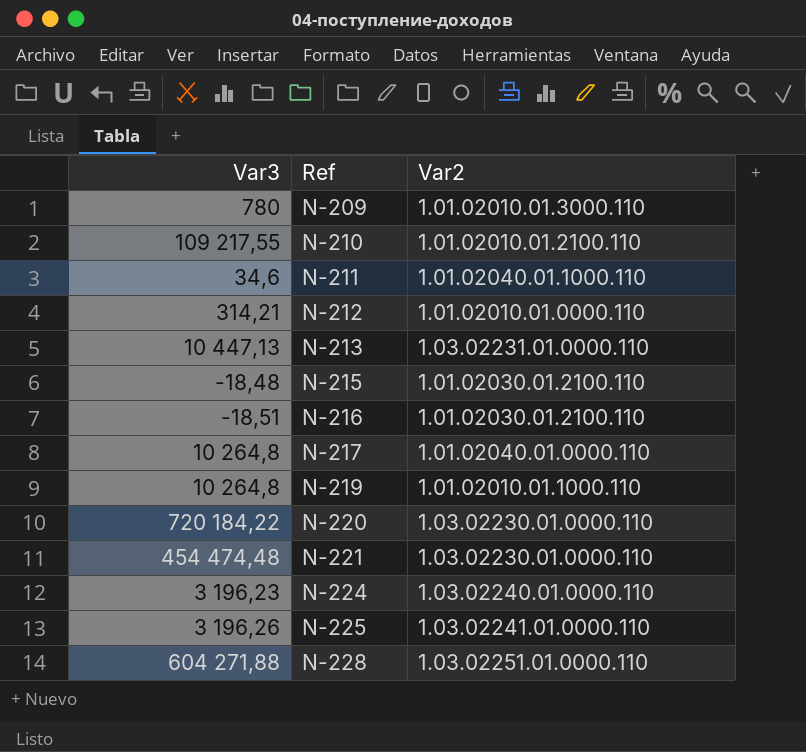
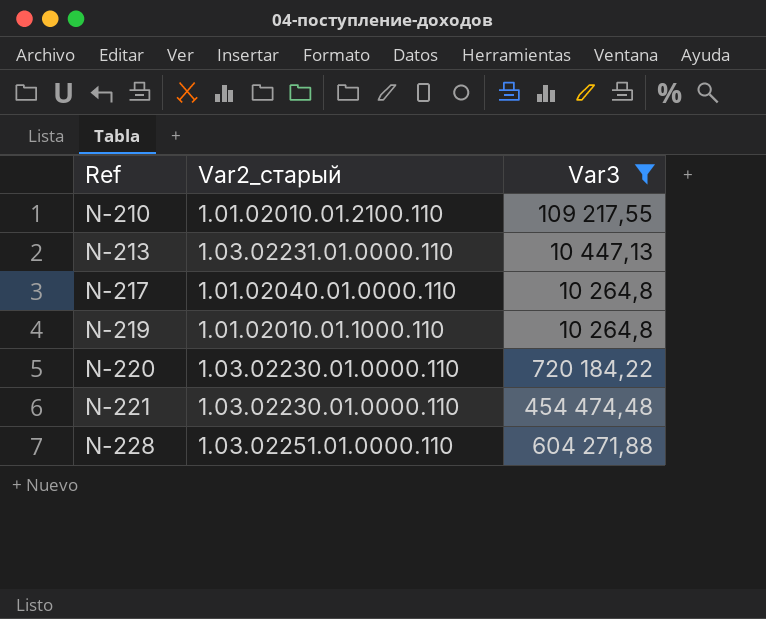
filter: none -> Var3 >= 10 264,8
column name: Var2 -> Var2_старый
column Var3 | position: 1 -> 3

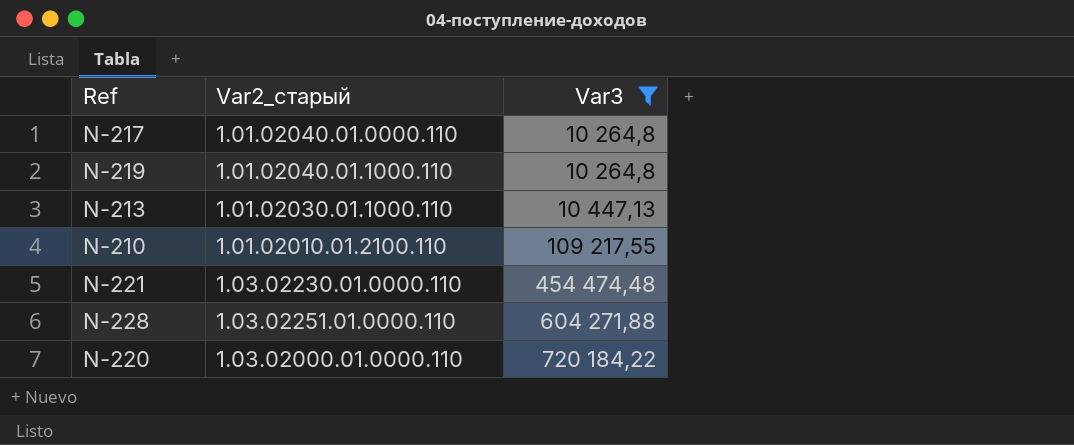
row order: Ref ascending -> Var3 ascending
N-219 | Var2_старый: 1.01.02010.01.1000.110 -> 1.01.02040.01.1000.110
N-213 | Var2_старый: 1.03.02231.01.0000.110 -> 1.01.02030.01.1000.110
N-220 | Var2_старый: 1.03.02230.01.0000.110 -> 1.03.02000.01.0000.110

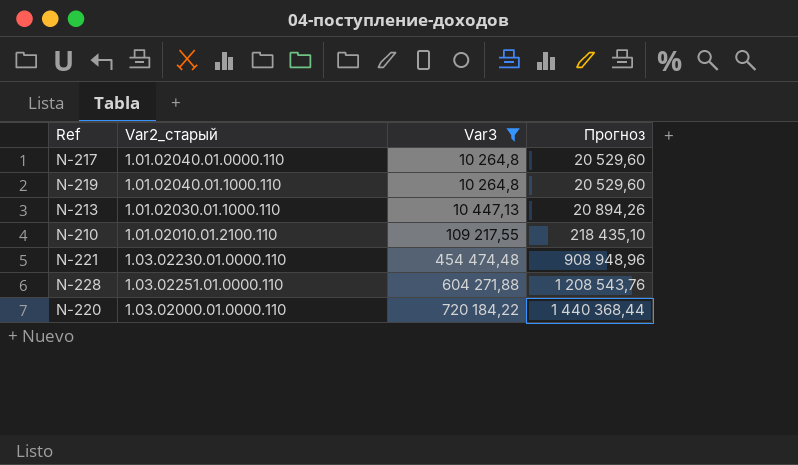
column Прогноз | formula: none -> [Var3] * 2

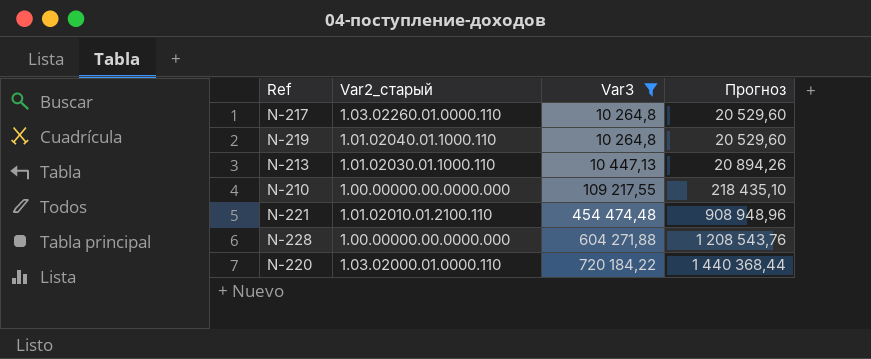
N-217 | Var2_старый: 1.01.02040.01.0000.110 -> 1.03.02260.01.0000.110
N-210 | Var2_старый: 1.01.02010.01.2100.110 -> 1.00.00000.00.0000.000
N-221 | Var2_старый: 1.03.02230.01.0000.110 -> 1.01.02010.01.2100.110
N-228 | Var2_старый: 1.03.02251.01.0000.110 -> 1.00.00000.00.0000.000

